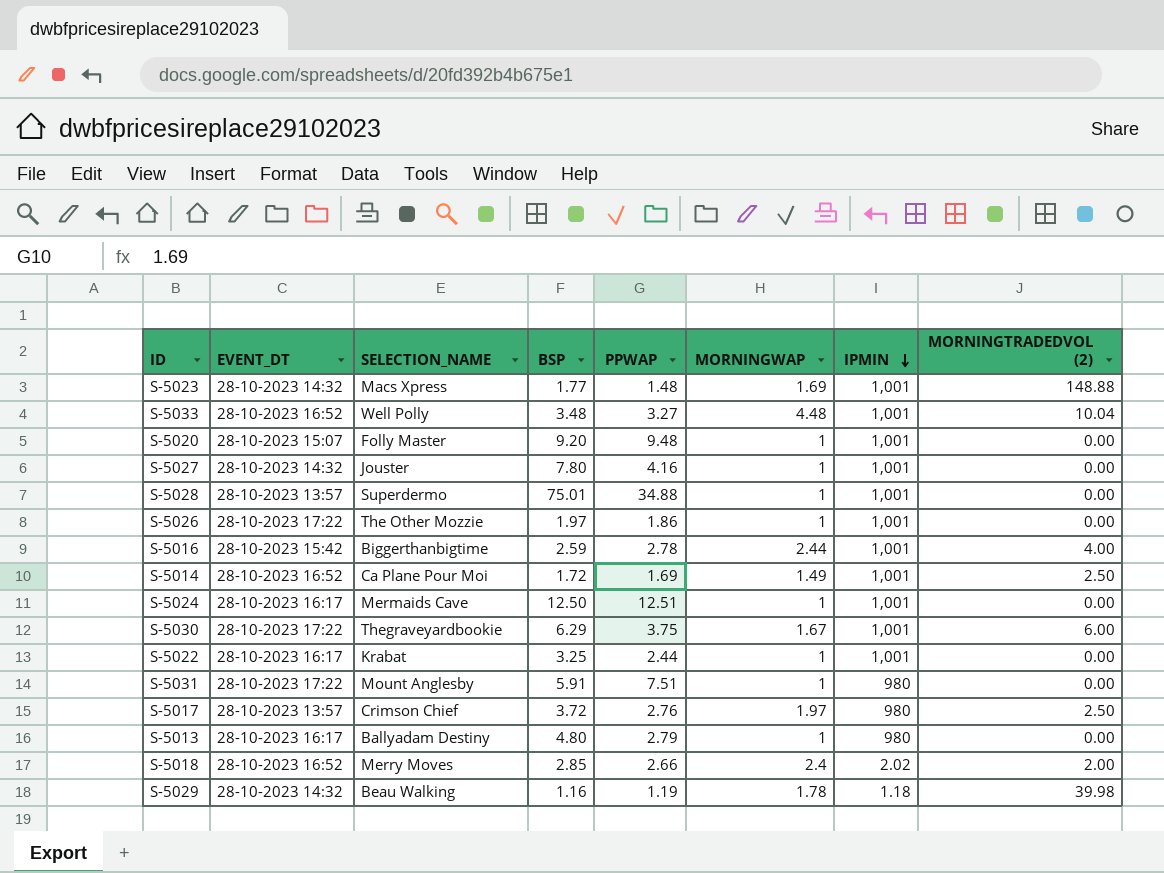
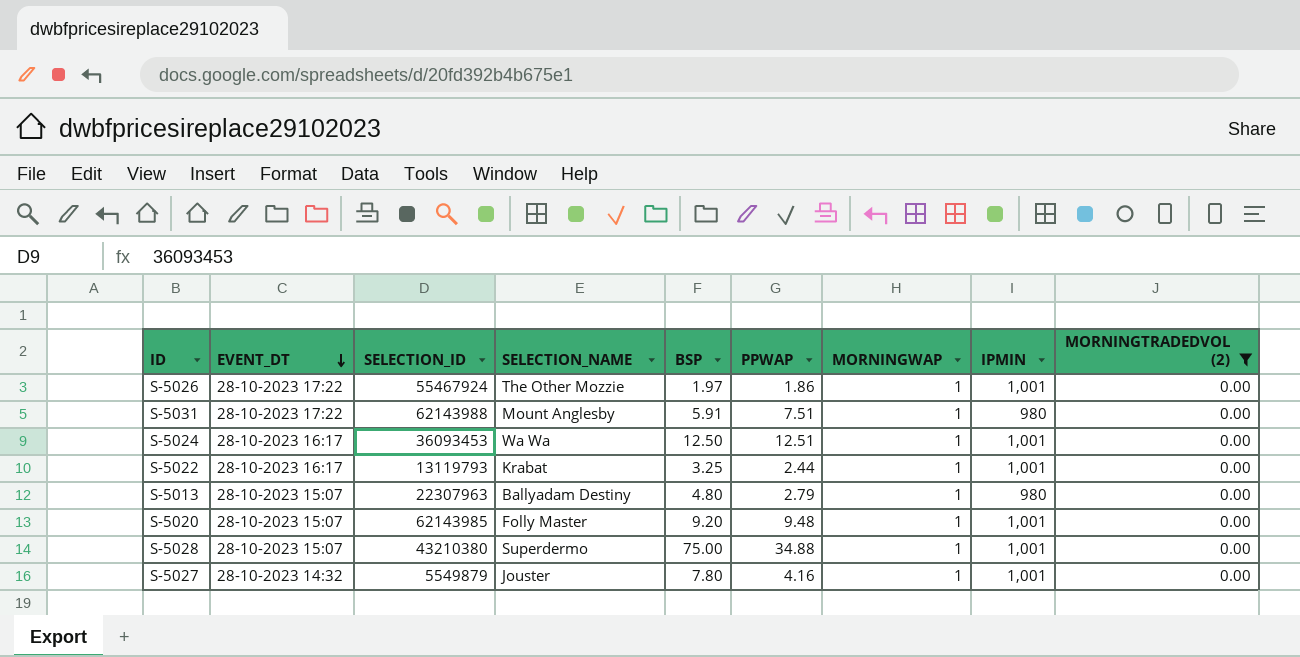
filter: none -> MORNINGTRADEDVOL (2) = 0.00
row order: IPMIN descending -> EVENT_DT descending
column SELECTION_ID | position: none -> 3
S-5024 | SELECTION_NAME: Mermaids Cave -> Wa Wa
S-5013 | EVENT_DT: 28-10-2023 16:17 -> 28-10-2023 15:07
S-5028 | EVENT_DT: 28-10-2023 13:57 -> 28-10-2023 15:07
S-5028 | BSP: 75.01 -> 75.00

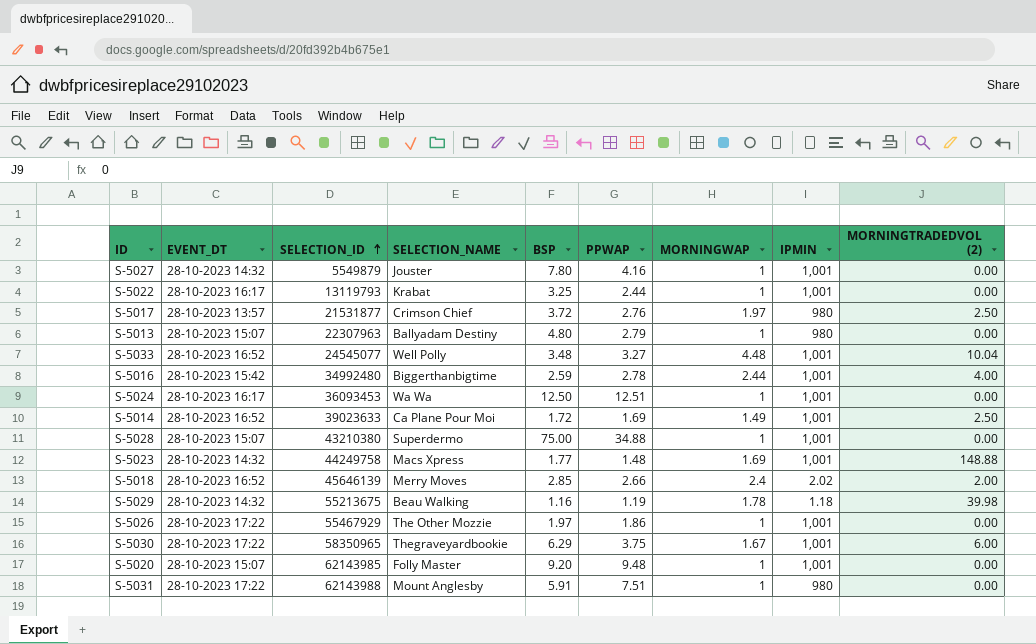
filter: MORNINGTRADEDVOL (2) = 0.00 -> none
row order: EVENT_DT descending -> SELECTION_ID ascending
S-5026 | SELECTION_ID: 55467924 -> 55467929

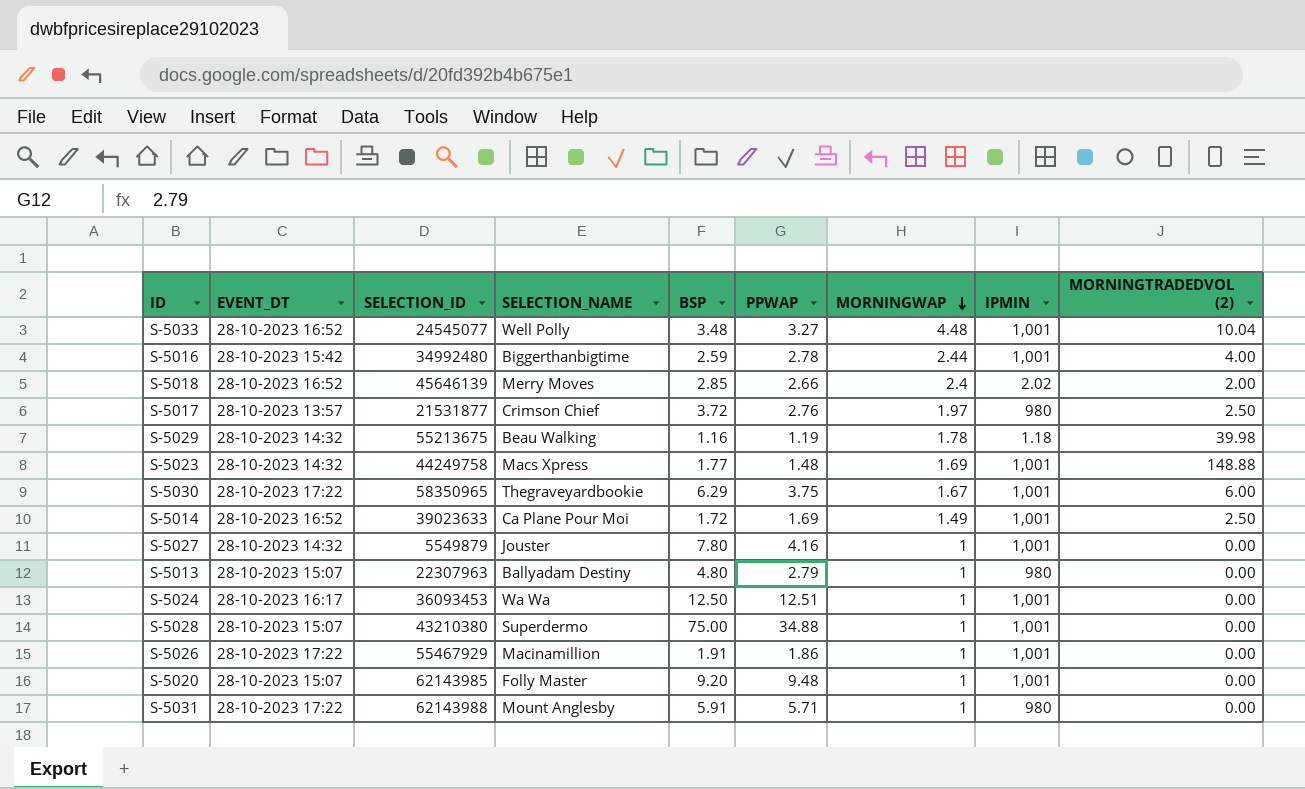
row order: SELECTION_ID ascending -> MORNINGWAP descending
row S-5022: 28-10-2023 16:17 | 13119793 | Krabat | 3.25 | 2.44 | 1 | 1,001 | 0.00 -> none
S-5026 | SELECTION_NAME: The Other Mozzie -> Macinamillion
S-5026 | BSP: 1.97 -> 1.91
S-5031 | PPWAP: 7.51 -> 5.71

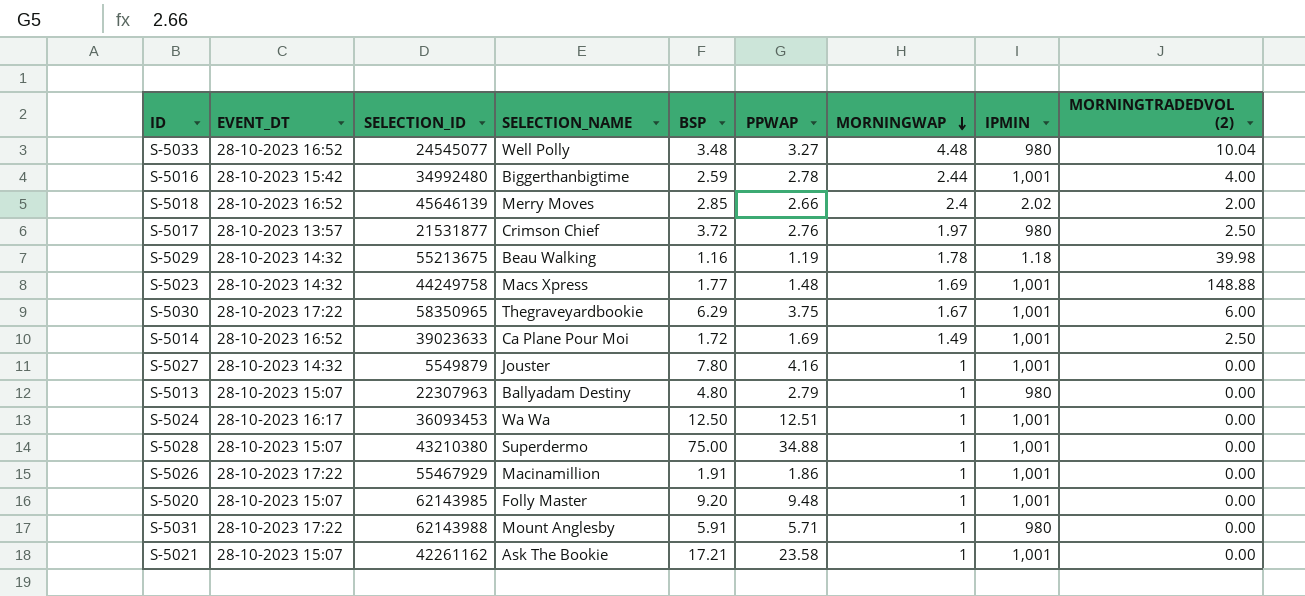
S-5033 | IPMIN: 1,001 -> 980
row S-5021: none -> 28-10-2023 15:07 | 42261162 | Ask The Bookie | 17.21 | 23.58 | 1 | 1,001 | 0.00

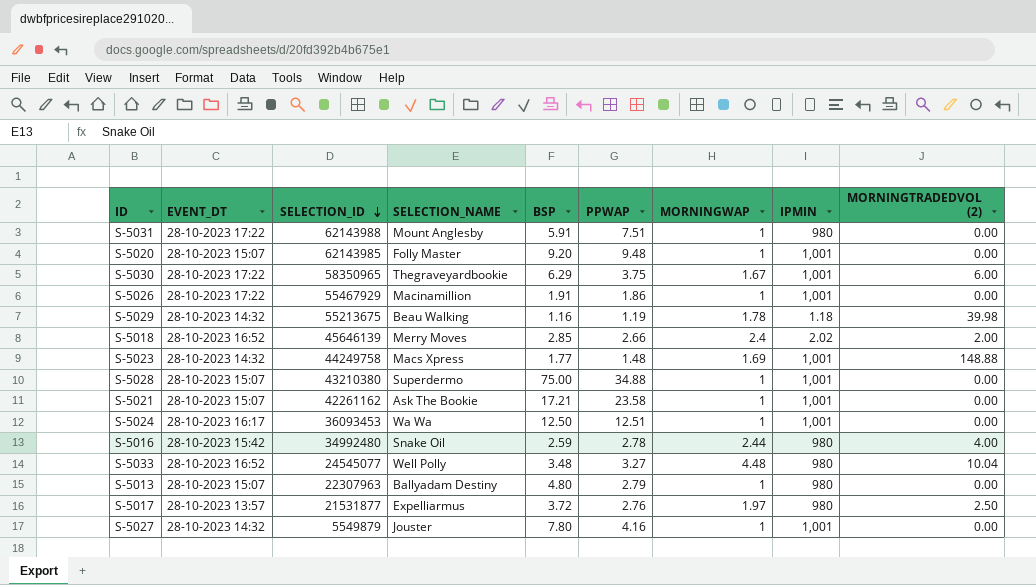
row order: MORNINGWAP descending -> SELECTION_ID descending
row S-5014: 28-10-2023 16:52 | 39023633 | Ca Plane Pour Moi | 1.72 | 1.69 | 1.49 | 1,001 | 2.50 -> none
S-5031 | PPWAP: 5.71 -> 7.51
S-5016 | SELECTION_NAME: Biggerthanbigtime -> Snake Oil
S-5016 | IPMIN: 1,001 -> 980
S-5017 | SELECTION_NAME: Crimson Chief -> Expelliarmus

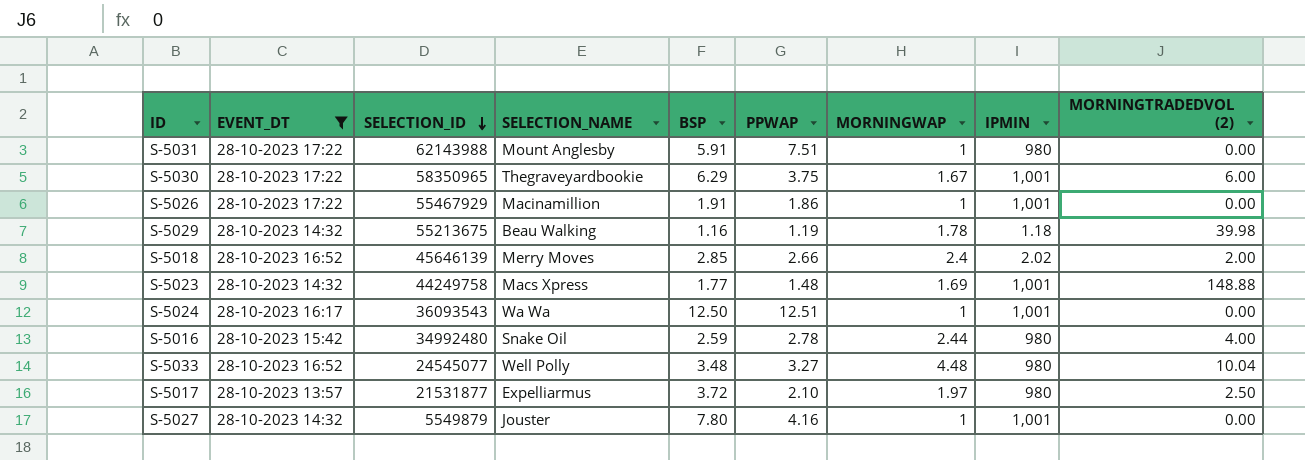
filter: none -> EVENT_DT != 28-10-2023 15:07
S-5024 | SELECTION_ID: 36093453 -> 36093543
S-5017 | PPWAP: 2.76 -> 2.10

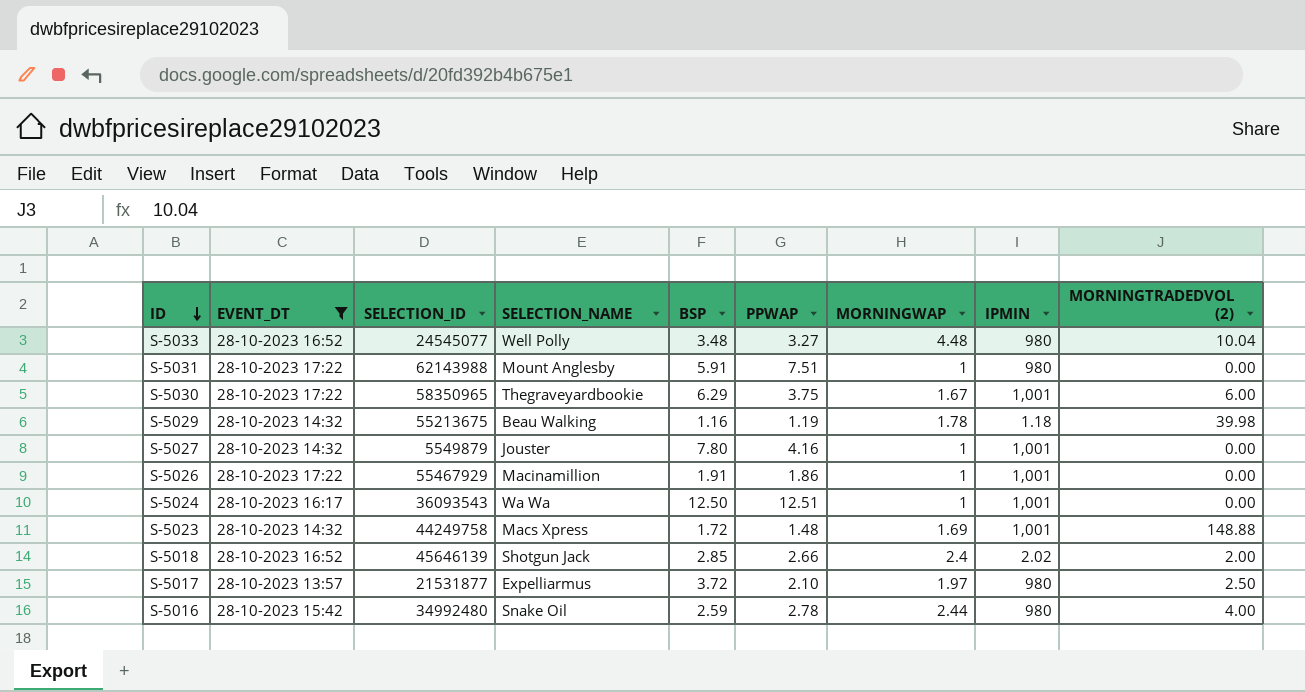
row order: SELECTION_ID descending -> ID descending
S-5023 | BSP: 1.77 -> 1.72
S-5018 | SELECTION_NAME: Merry Moves -> Shotgun Jack

